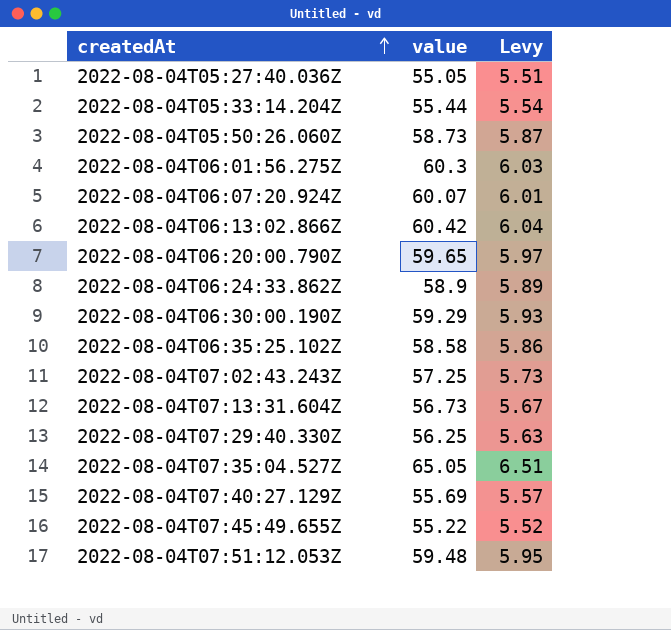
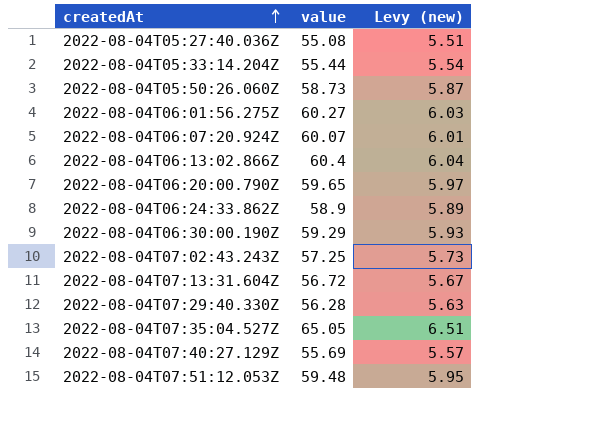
column name: Levy -> Levy (new)
row 2022-08-04T06:35:25.102Z: 58.58 | 5.86 -> none
row 2022-08-04T07:45:49.655Z: 55.22 | 5.52 -> none
2022-08-04T05:27:40.036Z | value: 55.05 -> 55.08
2022-08-04T06:01:56.275Z | value: 60.3 -> 60.27
2022-08-04T06:13:02.866Z | value: 60.42 -> 60.4
2022-08-04T07:13:31.604Z | value: 56.73 -> 56.72
2022-08-04T07:29:40.330Z | value: 56.25 -> 56.28

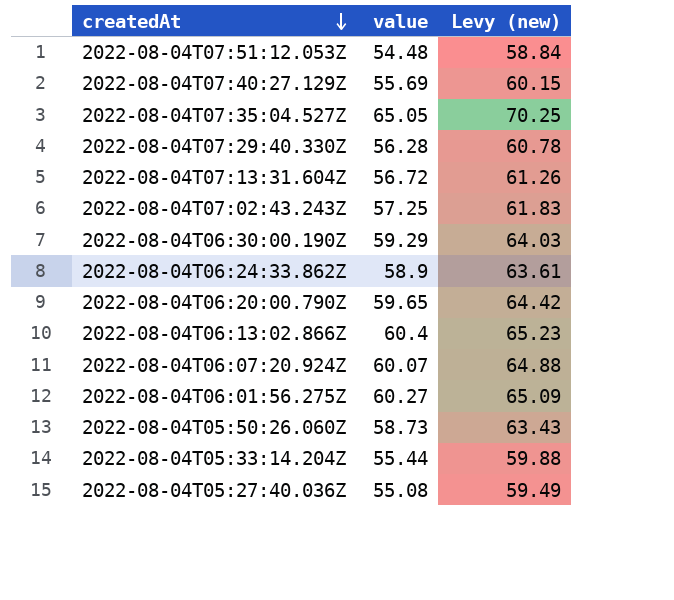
row order: createdAt ascending -> createdAt descending
column Levy (new) | formula: [value] * 0.1 -> [value] * 1.08
2022-08-04T07:51:12.053Z | value: 59.48 -> 54.48

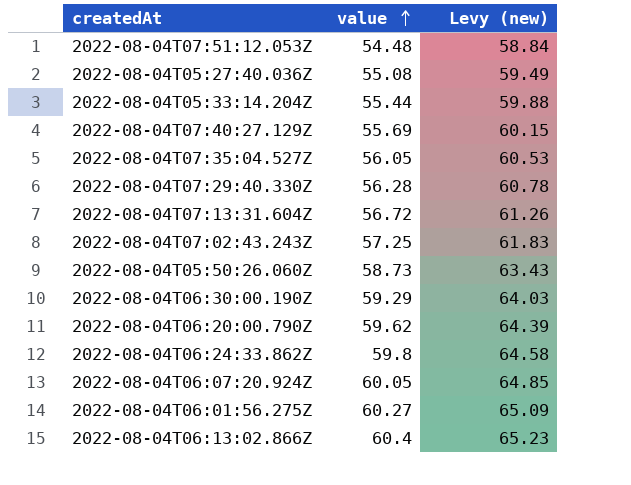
row order: createdAt descending -> value ascending
2022-08-04T07:35:04.527Z | value: 65.05 -> 56.05
2022-08-04T07:35:04.527Z | Levy (new): 70.25 -> 60.53
2022-08-04T06:20:00.790Z | value: 59.65 -> 59.62
2022-08-04T06:20:00.790Z | Levy (new): 64.42 -> 64.39
2022-08-04T06:24:33.862Z | value: 58.9 -> 59.8
2022-08-04T06:24:33.862Z | Levy (new): 63.61 -> 64.58
2022-08-04T06:07:20.924Z | value: 60.07 -> 60.05
2022-08-04T06:07:20.924Z | Levy (new): 64.88 -> 64.85

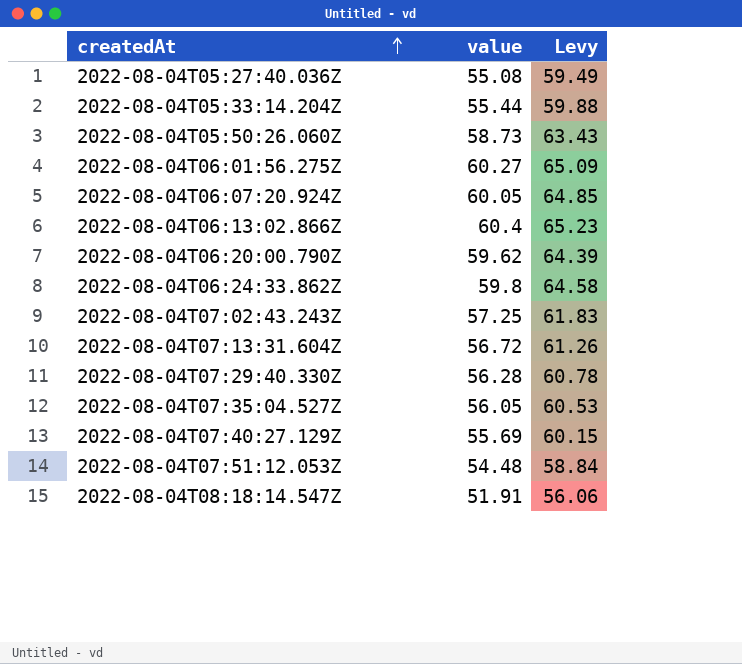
row order: value ascending -> createdAt ascending
column name: Levy (new) -> Levy
row 2022-08-04T06:30:00.190Z: 59.29 | 64.03 -> none
row 2022-08-04T08:18:14.547Z: none -> 51.91 | 56.06

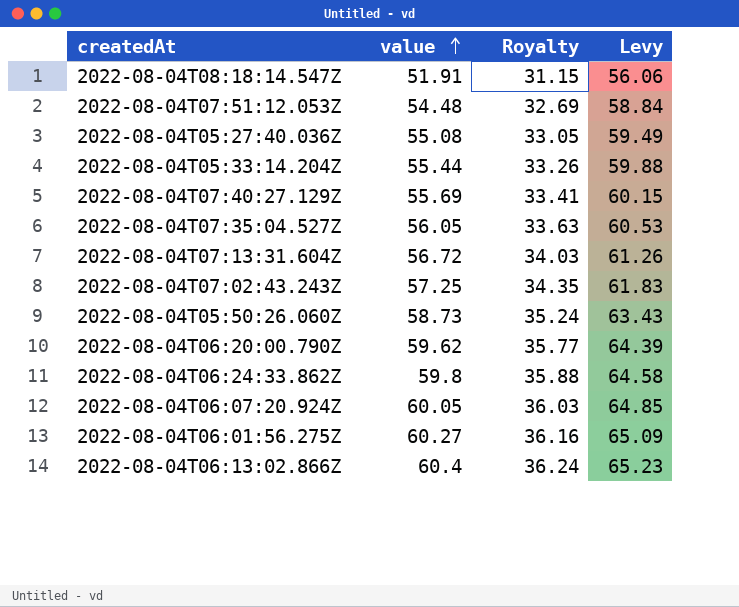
row order: createdAt ascending -> value ascending
column Royalty | formula: none -> [value] * 0.6
row 2022-08-04T07:29:40.330Z: 56.28 | 60.78 -> none

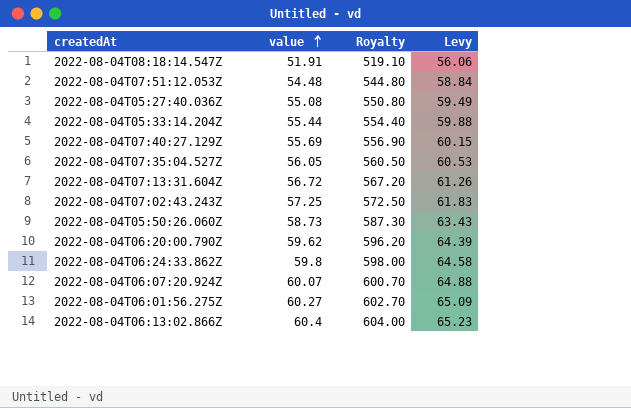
column Royalty | formula: [value] * 0.6 -> [value] * 10
2022-08-04T06:07:20.924Z | value: 60.05 -> 60.07
2022-08-04T06:07:20.924Z | Levy: 64.85 -> 64.88

